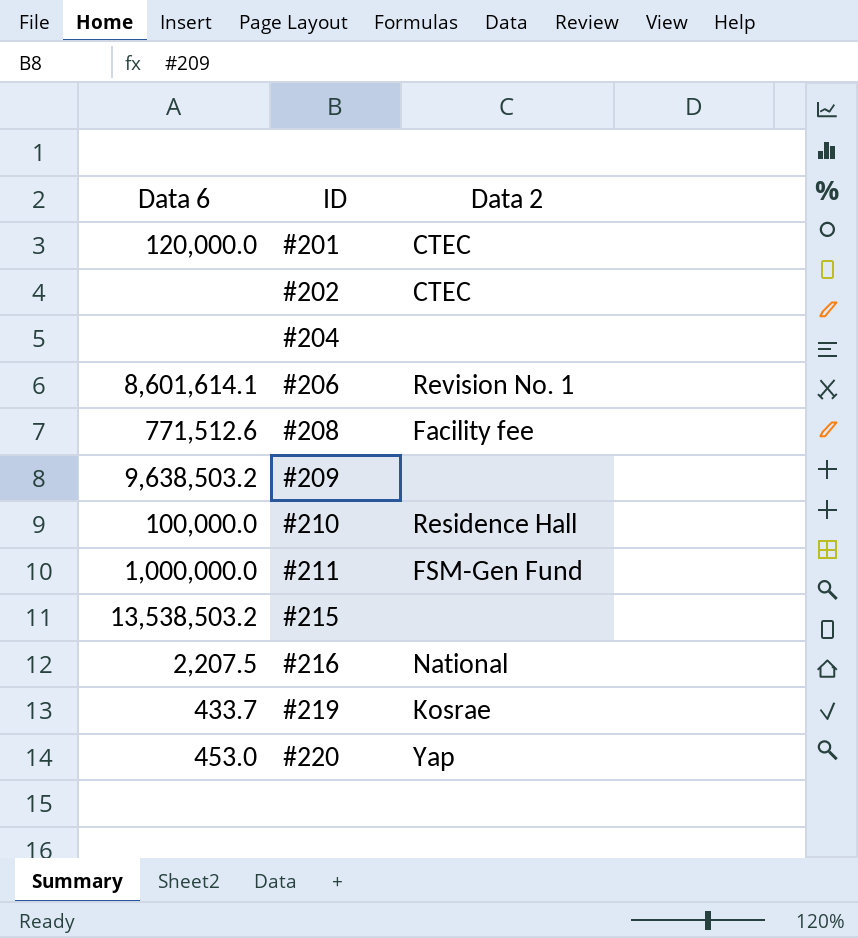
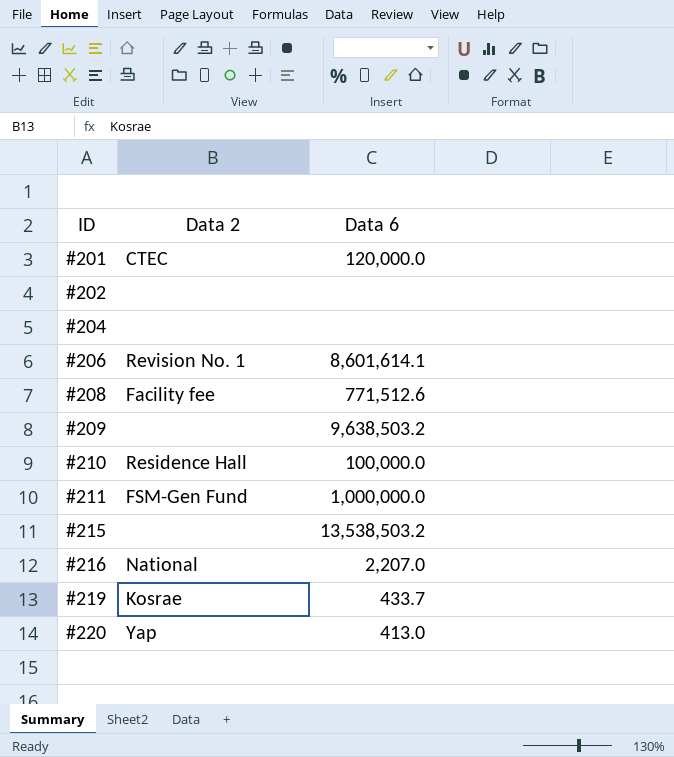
column Data 6 | position: 1 -> 3
#202 | Data 2: CTEC -> none
#216 | Data 6: 2,207.5 -> 2,207.0
#220 | Data 6: 453.0 -> 413.0

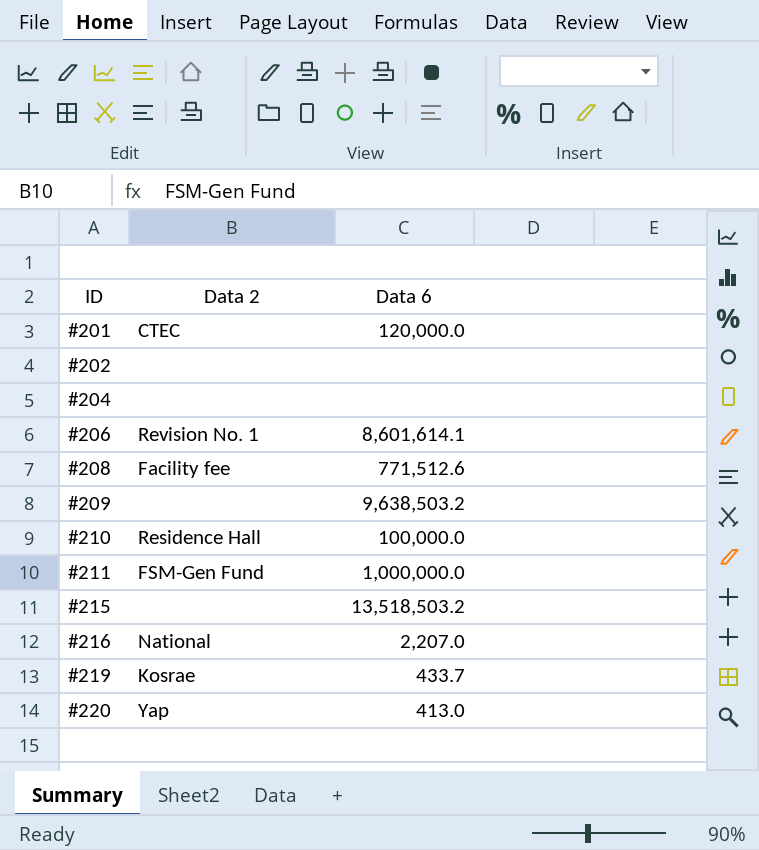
#215 | Data 6: 13,538,503.2 -> 13,518,503.2

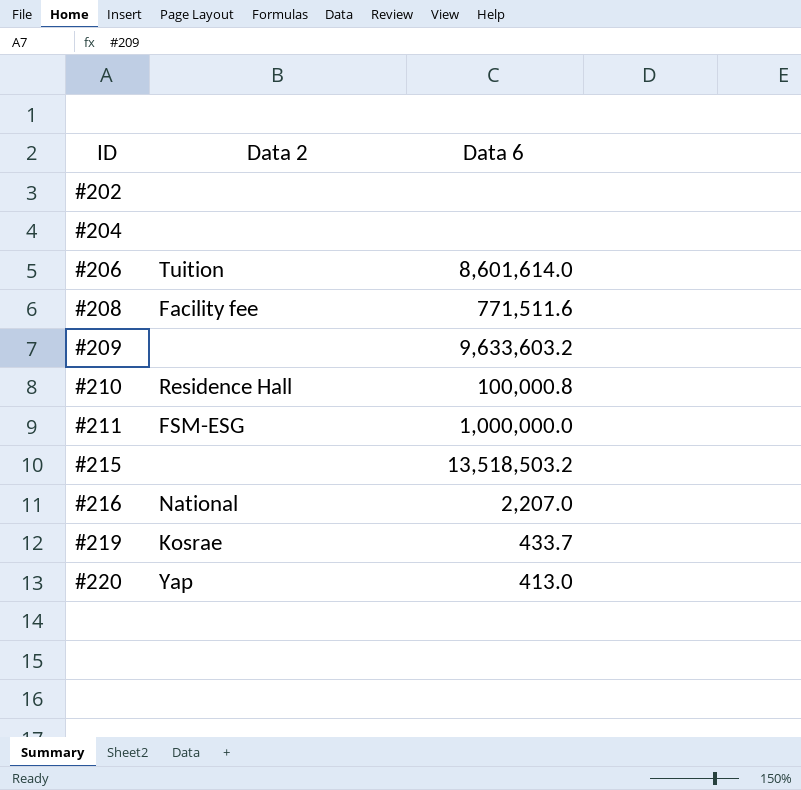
row #201: CTEC | 120,000.0 -> none
#206 | Data 2: Revision No. 1 -> Tuition
#206 | Data 6: 8,601,614.1 -> 8,601,614.0
#208 | Data 6: 771,512.6 -> 771,511.6
#209 | Data 6: 9,638,503.2 -> 9,633,603.2
#210 | Data 6: 100,000.0 -> 100,000.8
#211 | Data 2: FSM-Gen Fund -> FSM-ESG

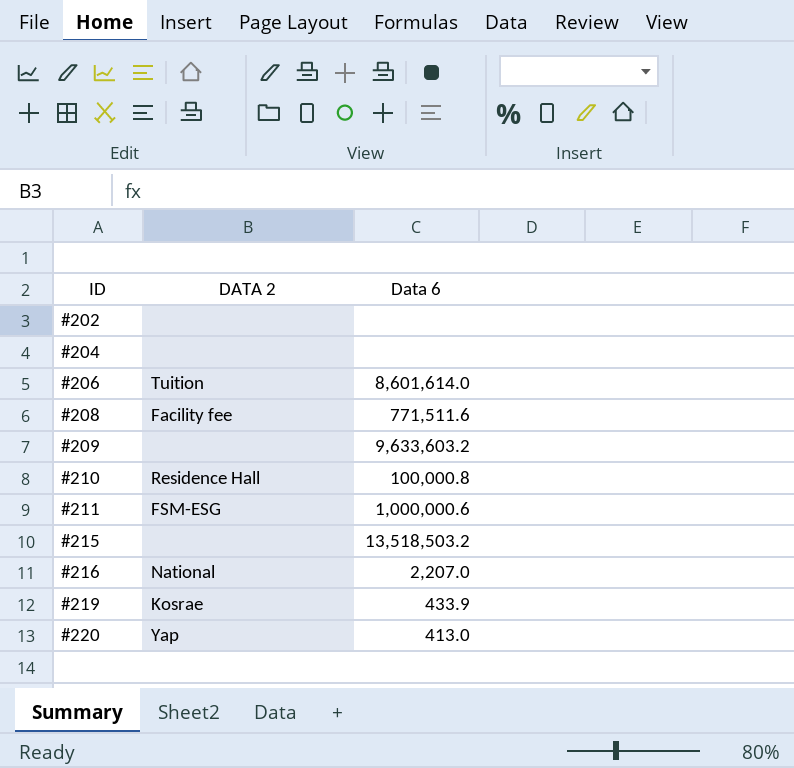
column name: Data 2 -> DATA 2
#211 | Data 6: 1,000,000.0 -> 1,000,000.6
#219 | Data 6: 433.7 -> 433.9

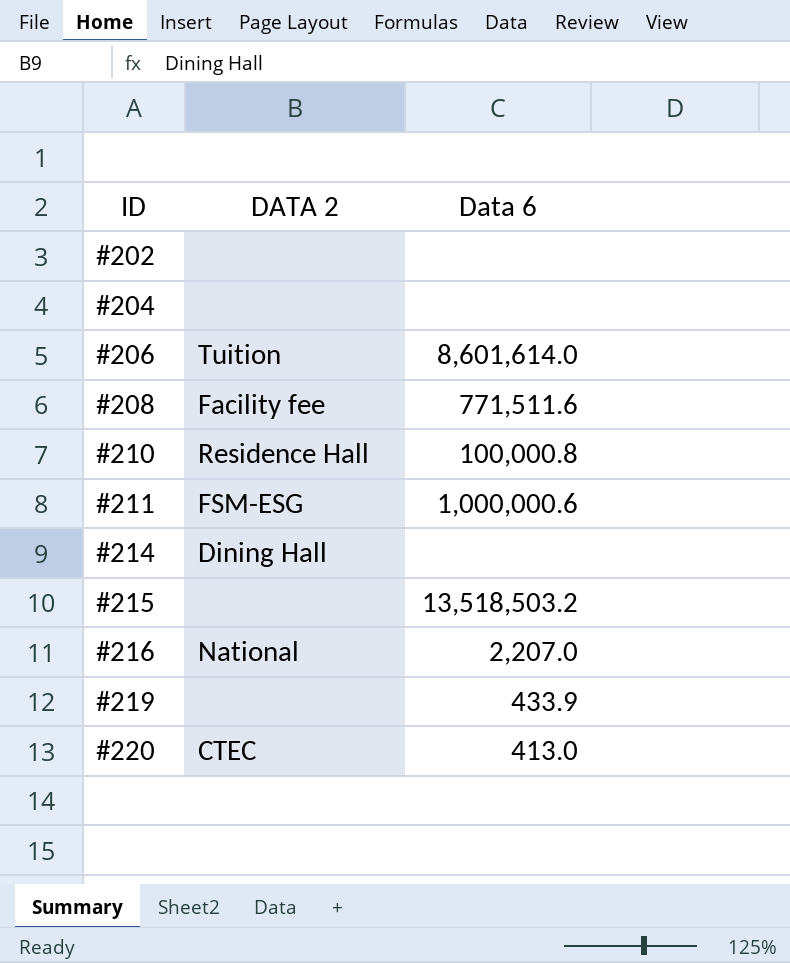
row #209: none | 9,633,603.2 -> none
row #214: none -> Dining Hall | none
#219 | DATA 2: Kosrae -> none
#220 | DATA 2: Yap -> CTEC

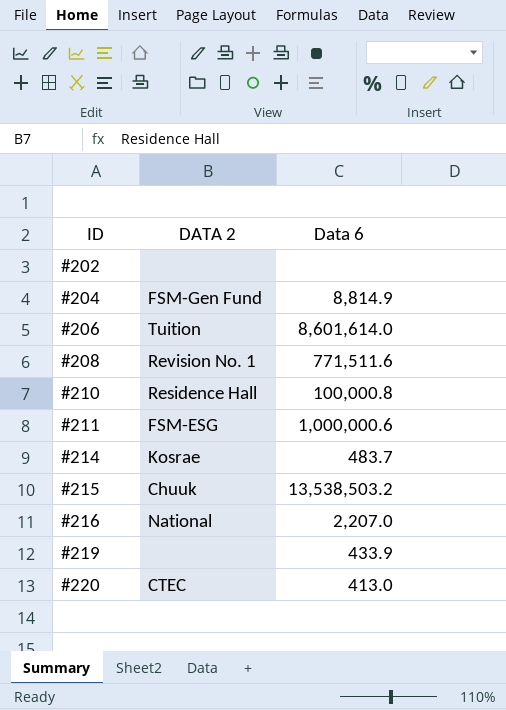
#204 | DATA 2: none -> FSM-Gen Fund
#204 | Data 6: none -> 8,814.9
#208 | DATA 2: Facility fee -> Revision No. 1
#214 | DATA 2: Dining Hall -> Kosrae
#214 | Data 6: none -> 483.7
#215 | DATA 2: none -> Chuuk
#215 | Data 6: 13,518,503.2 -> 13,538,503.2

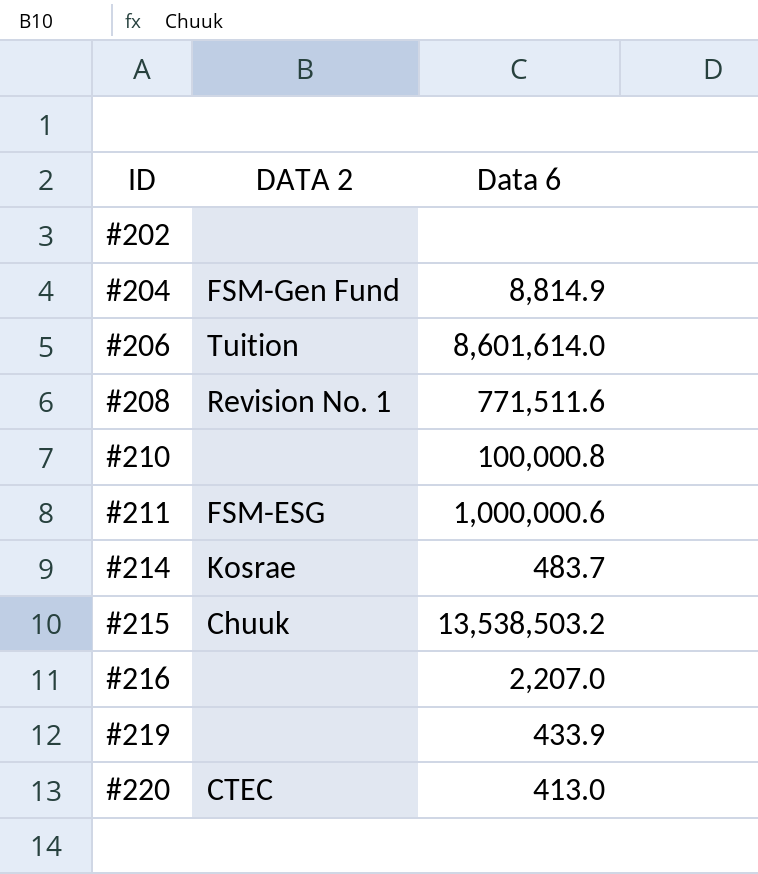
#210 | DATA 2: Residence Hall -> none
#216 | DATA 2: National -> none

